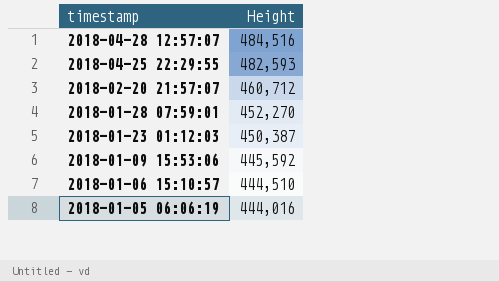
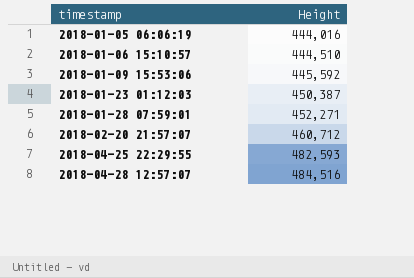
row order: timestamp descending -> timestamp ascending
2018-01-28 07:59:01 | Height: 452,270 -> 452,271

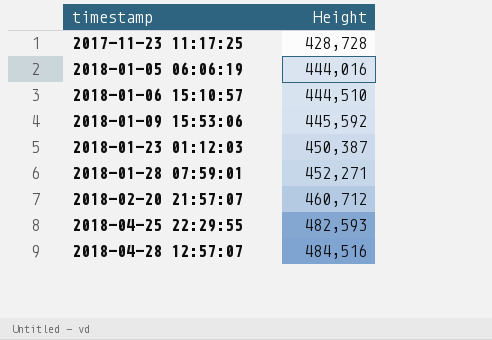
row 2017-11-23 11:17:25: none -> 428,728

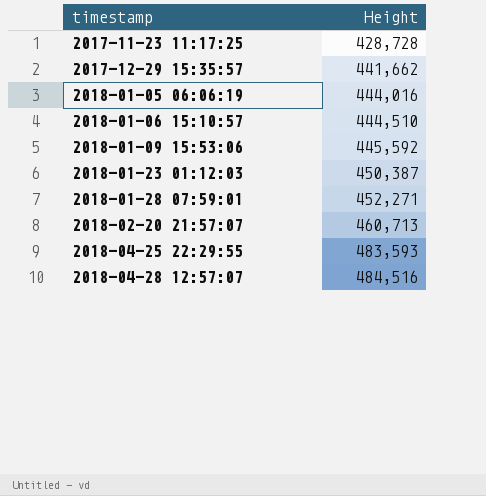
row 2017-12-29 15:35:57: none -> 441,662
2018-02-20 21:57:07 | Height: 460,712 -> 460,713
2018-04-25 22:29:55 | Height: 482,593 -> 483,593

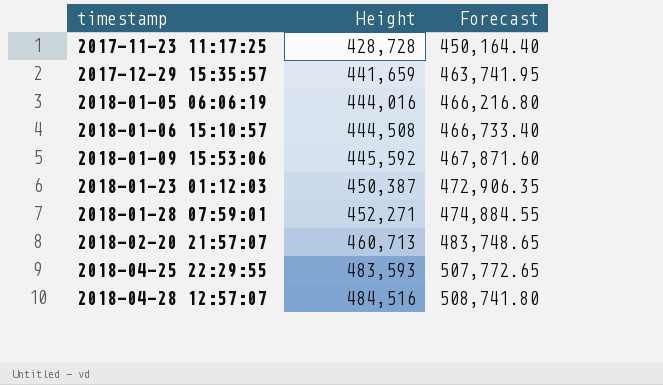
column Forecast | formula: none -> [Height] * 1.05
2017-12-29 15:35:57 | Height: 441,662 -> 441,659
2018-01-06 15:10:57 | Height: 444,510 -> 444,508

